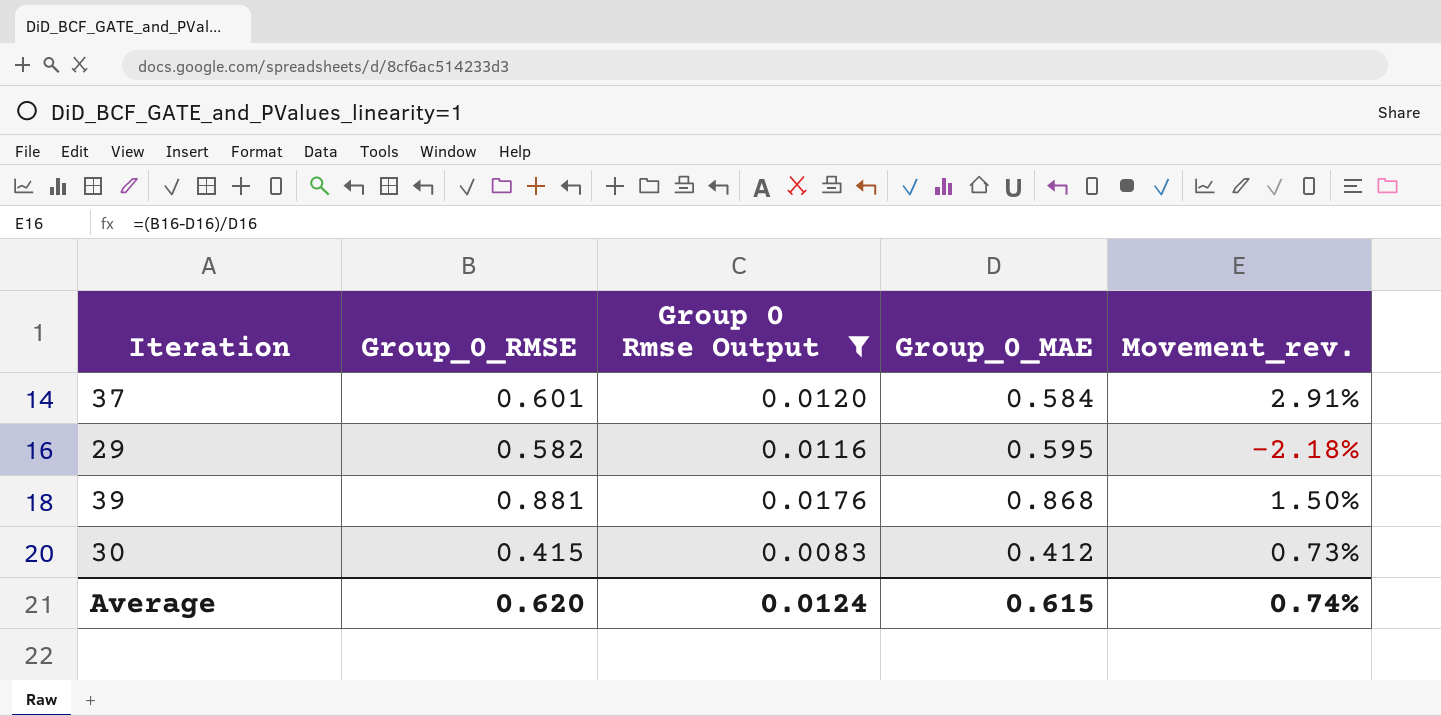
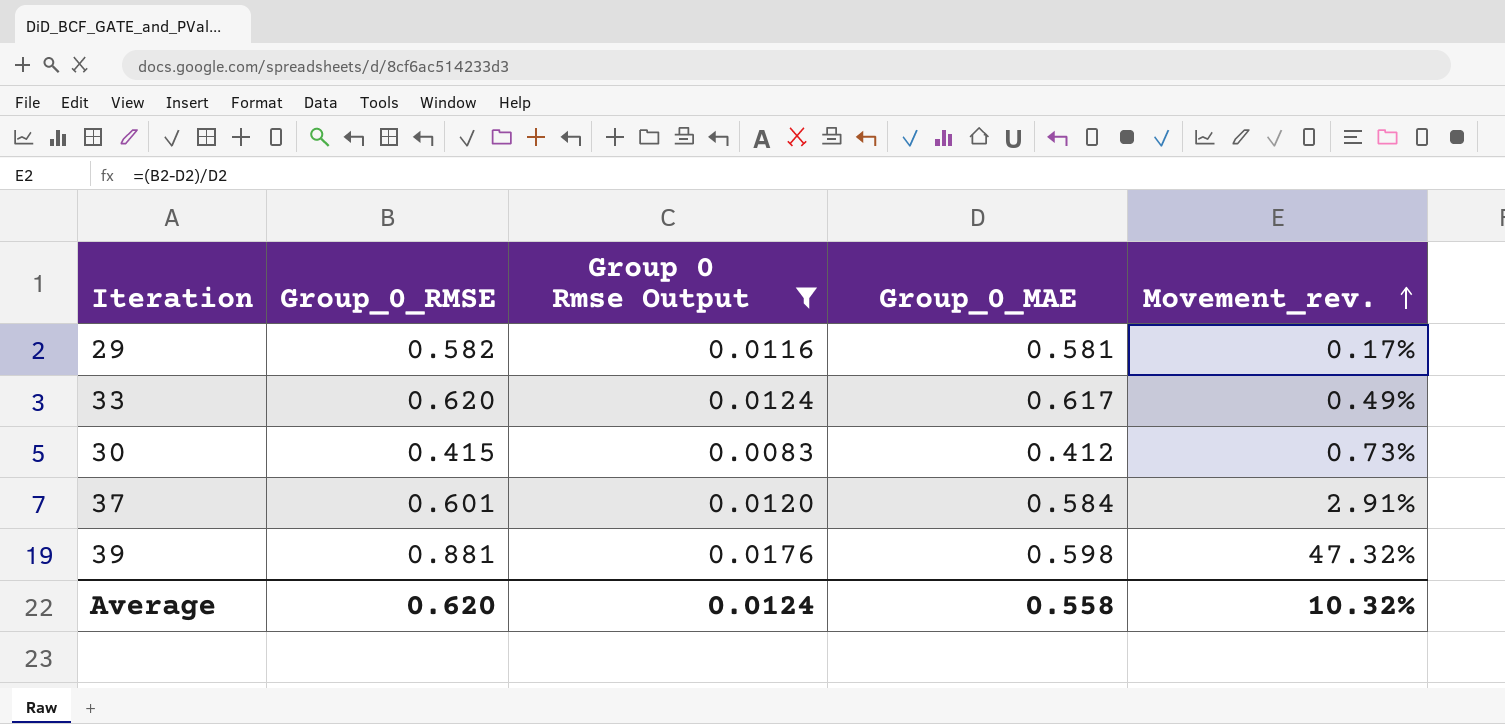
row order: none -> Movement_rev. ascending
29 | Group_0_MAE: 0.595 -> 0.581
29 | Movement_rev.: -2.18% -> 0.17%
row 33: none -> 0.620 | 0.0124 | 0.617 | 0.49%
39 | Group_0_MAE: 0.868 -> 0.598
39 | Movement_rev.: 1.50% -> 47.32%
Average | Group_0_MAE: 0.615 -> 0.558
Average | Movement_rev.: 0.74% -> 10.32%

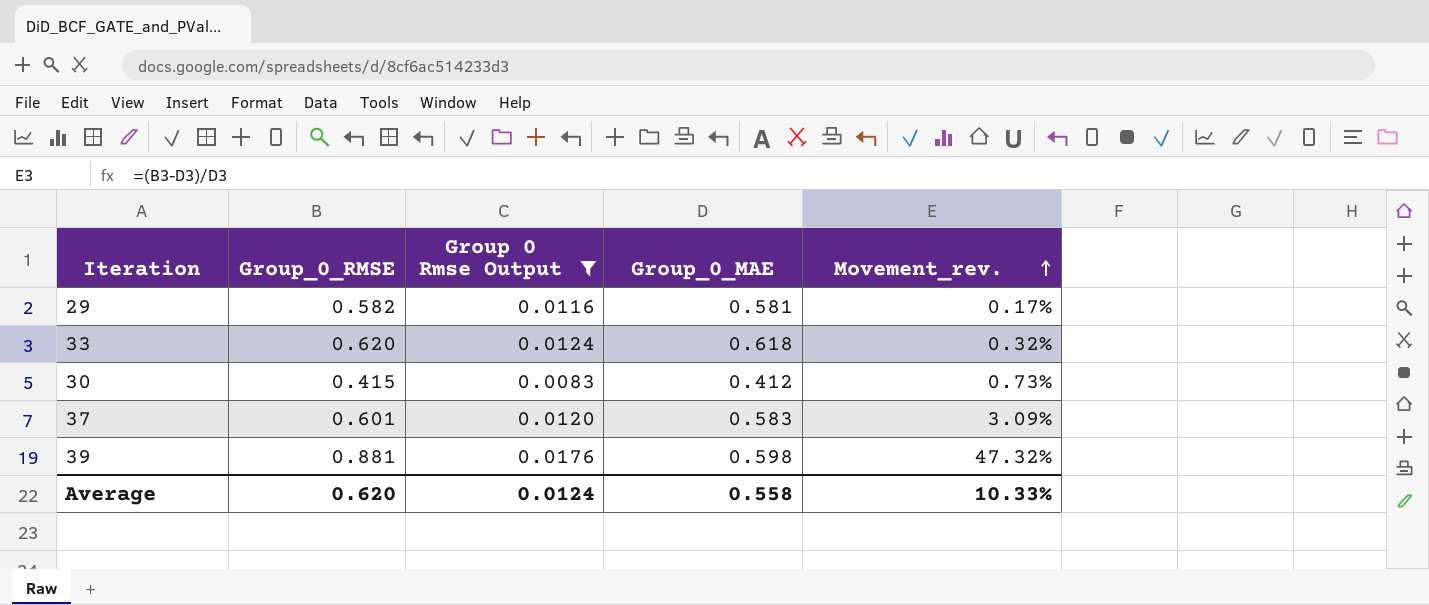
33 | Group_0_MAE: 0.617 -> 0.618
33 | Movement_rev.: 0.49% -> 0.32%
37 | Group_0_MAE: 0.584 -> 0.583
37 | Movement_rev.: 2.91% -> 3.09%
Average | Movement_rev.: 10.32% -> 10.33%

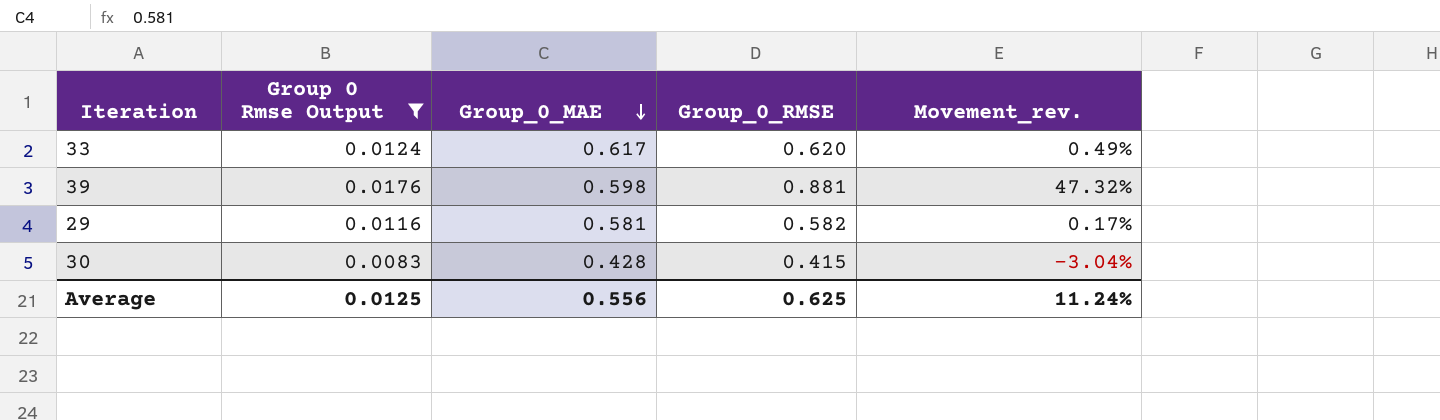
row order: Movement_rev. ascending -> Group_0_MAE descending
column Group_0_RMSE | position: 2 -> 4
row 37: 0.601 | 0.0120 | 0.583 | 3.09% -> none
33 | Group_0_MAE: 0.618 -> 0.617
33 | Movement_rev.: 0.32% -> 0.49%
30 | Group_0_MAE: 0.412 -> 0.428
30 | Movement_rev.: 0.73% -> -3.04%
Average | Group 0 Rmse Output: 0.0124 -> 0.0125
Average | Group_0_MAE: 0.558 -> 0.556
Average | Group_0_RMSE: 0.620 -> 0.625
Average | Movement_rev.: 10.33% -> 11.24%

